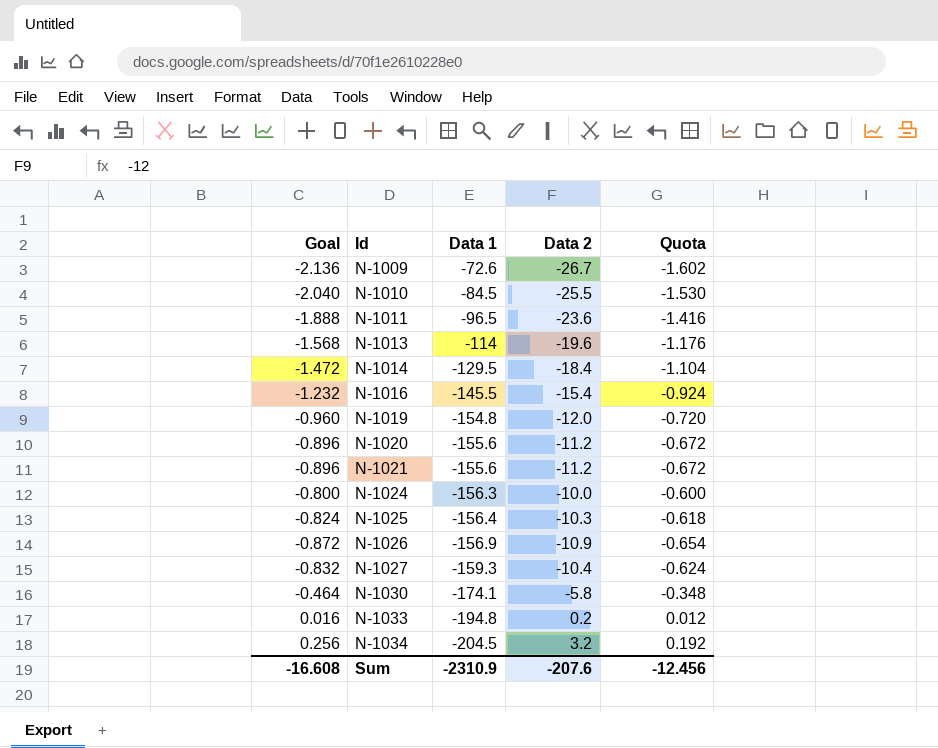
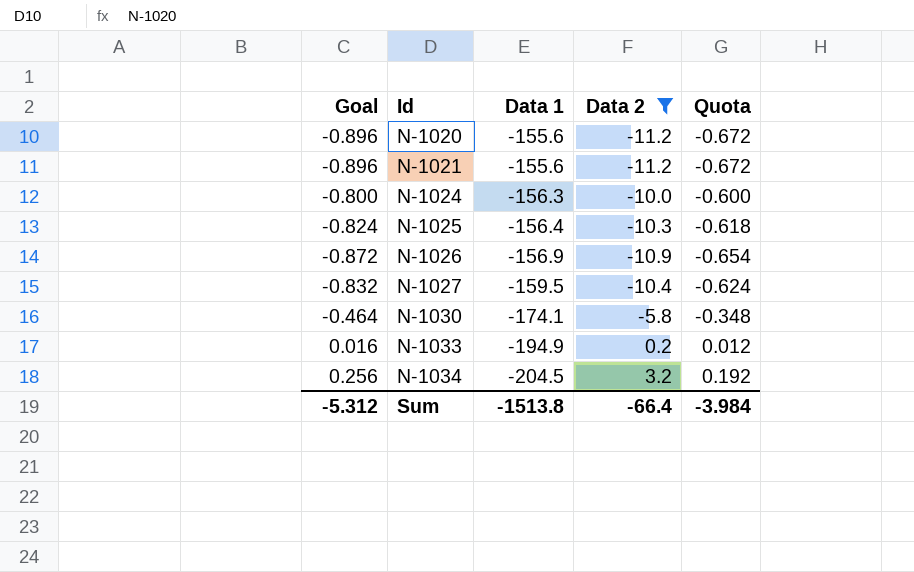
filter: none -> Data 2 >= -11.2
N-1027 | Data 1: -159.3 -> -159.5
N-1033 | Data 1: -194.8 -> -194.9
Sum | Goal: -16.608 -> -5.312
Sum | Data 1: -2310.9 -> -1513.8
Sum | Data 2: -207.6 -> -66.4
Sum | Quota: -12.456 -> -3.984

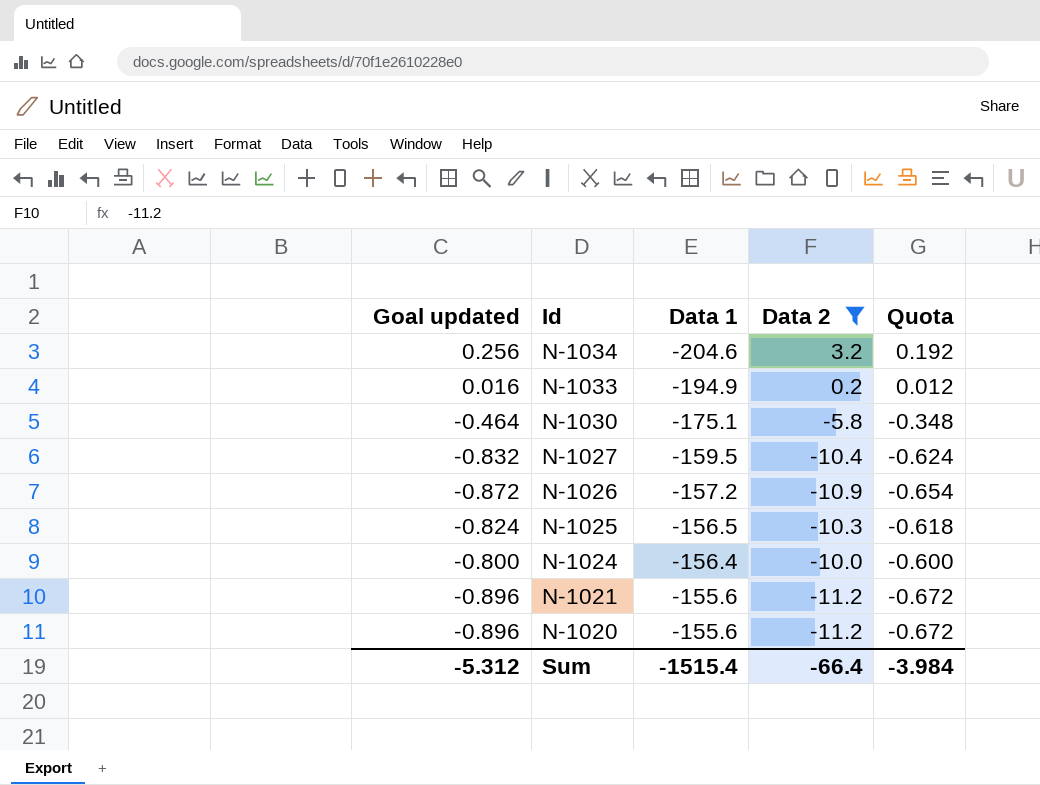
row order: Id ascending -> Id descending
column name: Goal -> Goal updated
N-1034 | Data 1: -204.5 -> -204.6
N-1030 | Data 1: -174.1 -> -175.1
N-1026 | Data 1: -156.9 -> -157.2
N-1025 | Data 1: -156.4 -> -156.5
N-1024 | Data 1: -156.3 -> -156.4
Sum | Data 1: -1513.8 -> -1515.4

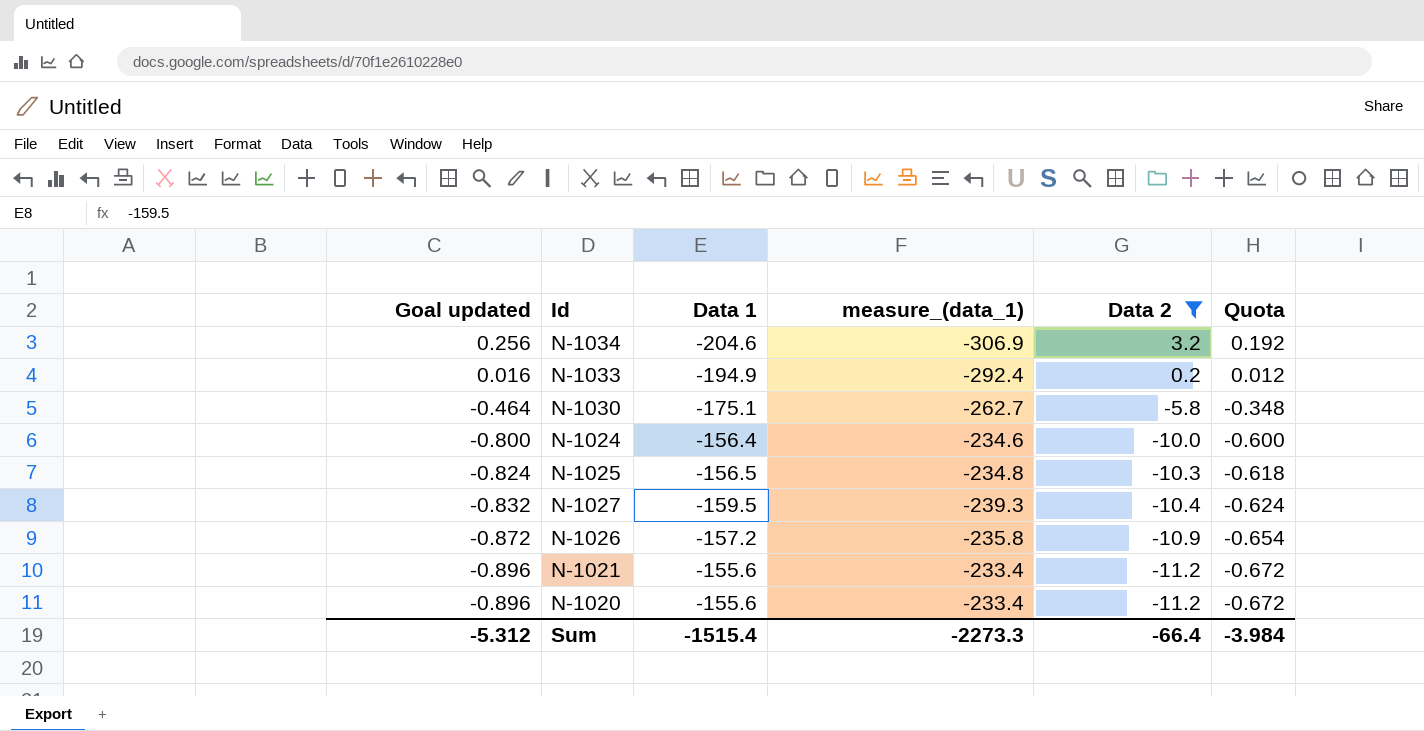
row order: Id descending -> Goal updated descending
column measure_(data_1) | formula: none -> [Data 1] * 1.5

